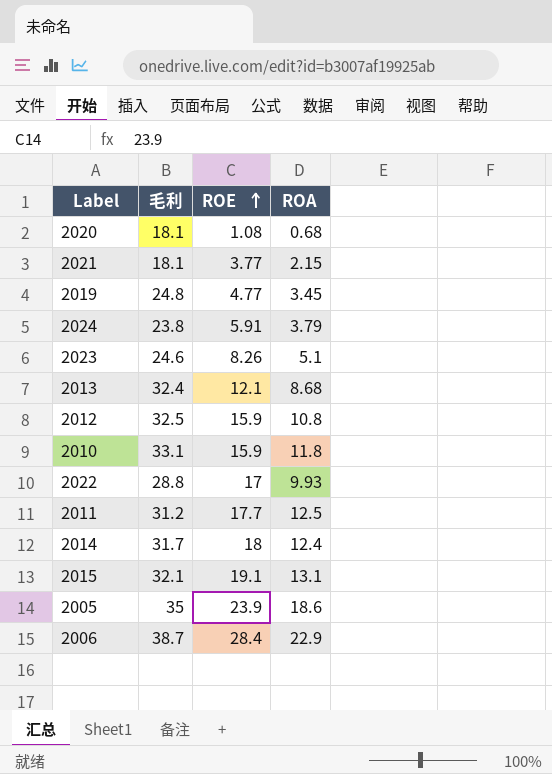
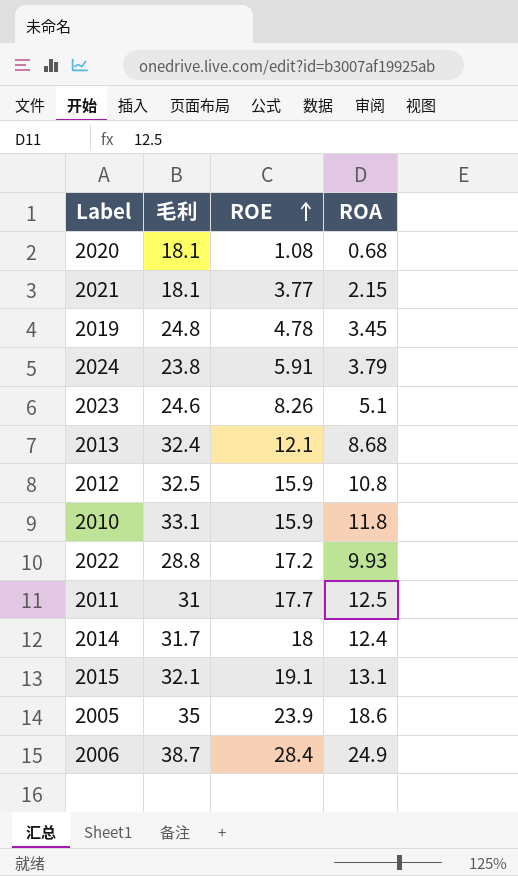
2019 | ROE: 4.77 -> 4.78
2022 | ROE: 17 -> 17.2
2011 | 毛利: 31.2 -> 31
2006 | ROA: 22.9 -> 24.9

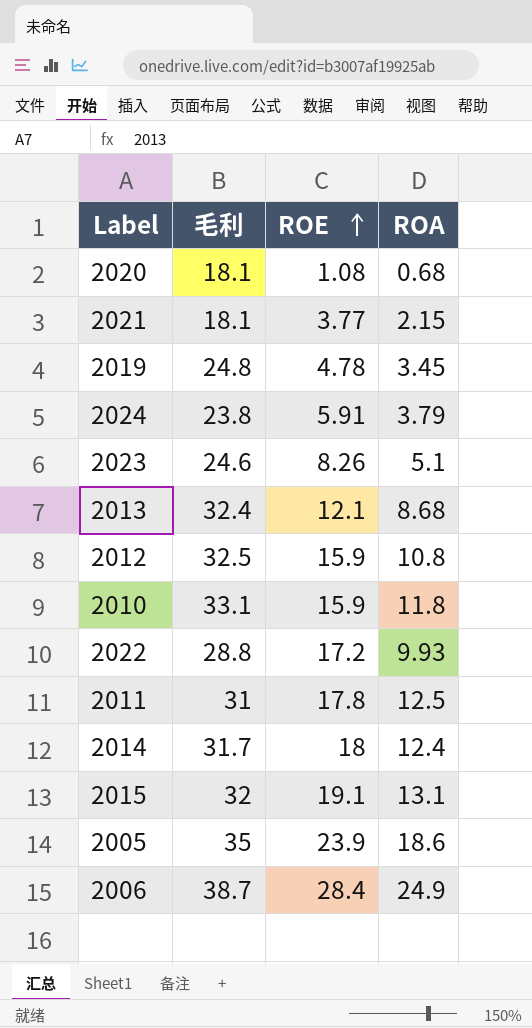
2011 | ROE: 17.7 -> 17.8
2015 | 毛利: 32.1 -> 32

